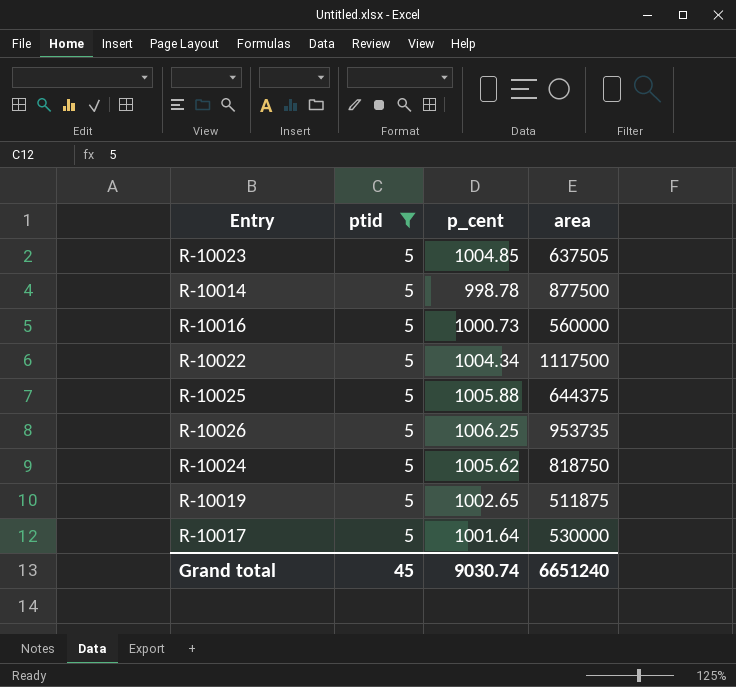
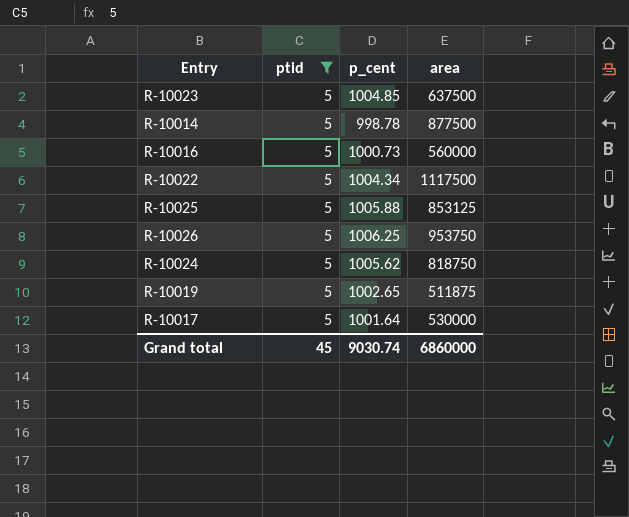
R-10023 | area: 637505 -> 637500
R-10025 | area: 644375 -> 853125
R-10026 | area: 953735 -> 953750
Grand total | area: 6651240 -> 6860000

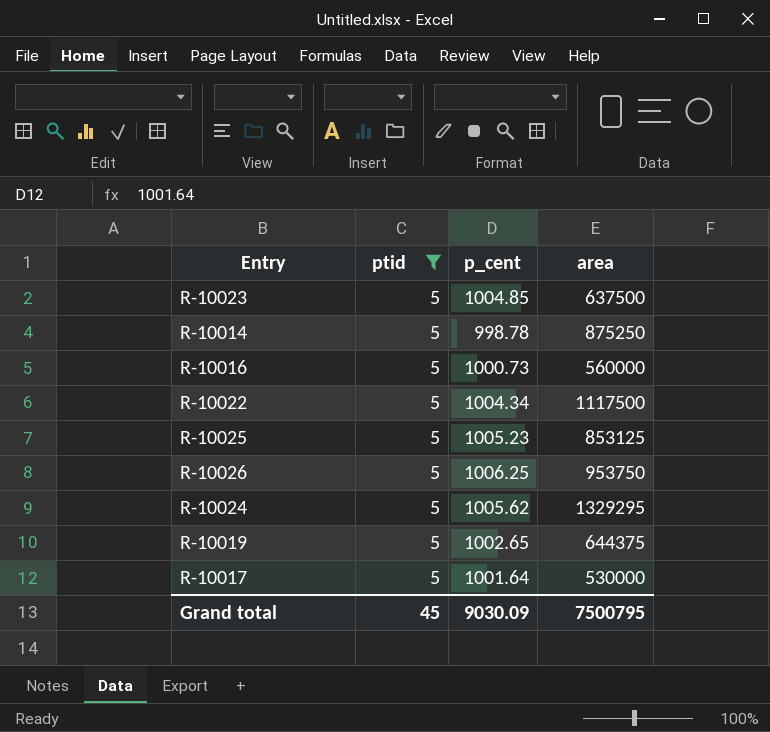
R-10014 | area: 877500 -> 875250
R-10025 | p_cent: 1005.88 -> 1005.23
R-10024 | area: 818750 -> 1329295
R-10019 | area: 511875 -> 644375
Grand total | p_cent: 9030.74 -> 9030.09
Grand total | area: 6860000 -> 7500795

